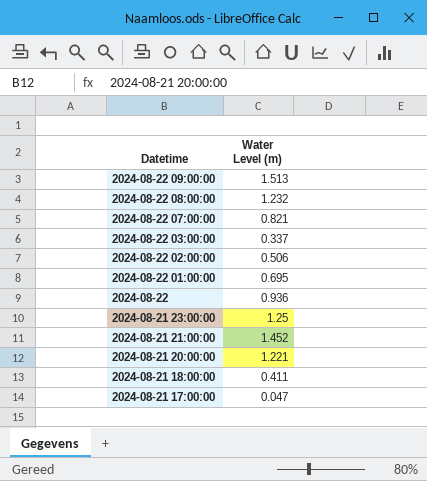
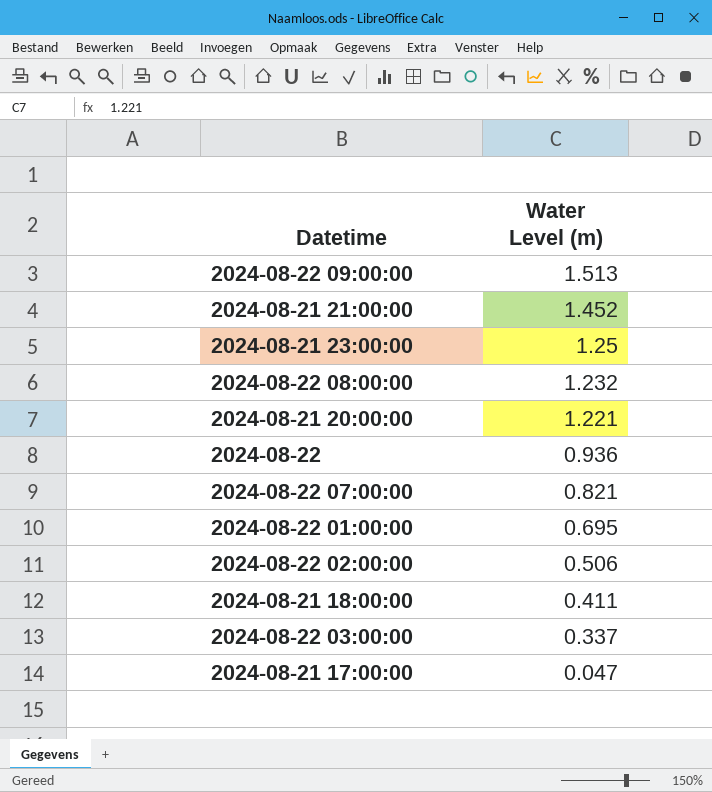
row order: Datetime descending -> Water Level (m) descending

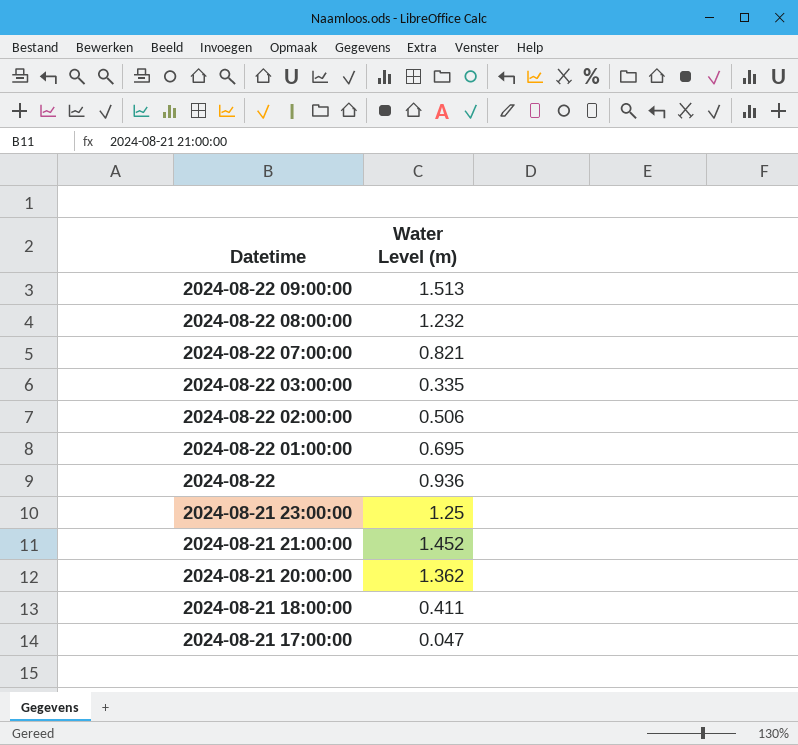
row order: Water Level (m) descending -> Datetime descending
2024-08-22 03:00:00 | Water Level (m): 0.337 -> 0.335
2024-08-21 20:00:00 | Water Level (m): 1.221 -> 1.362

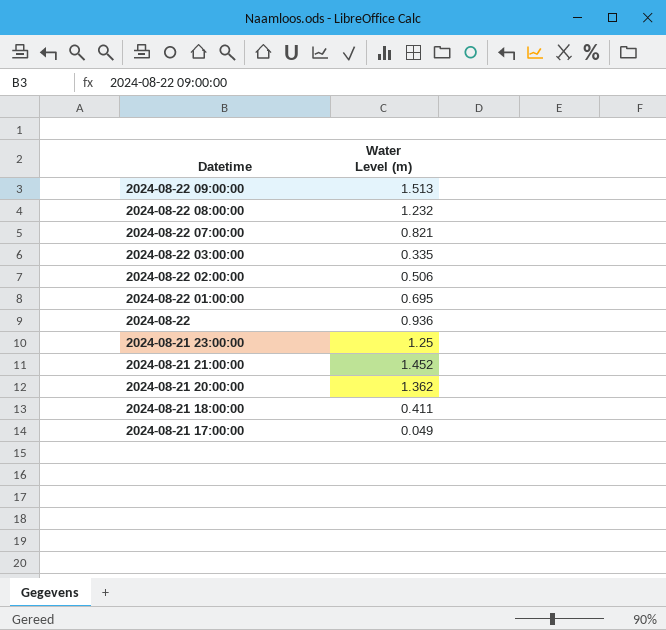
2024-08-21 17:00:00 | Water Level (m): 0.047 -> 0.049

